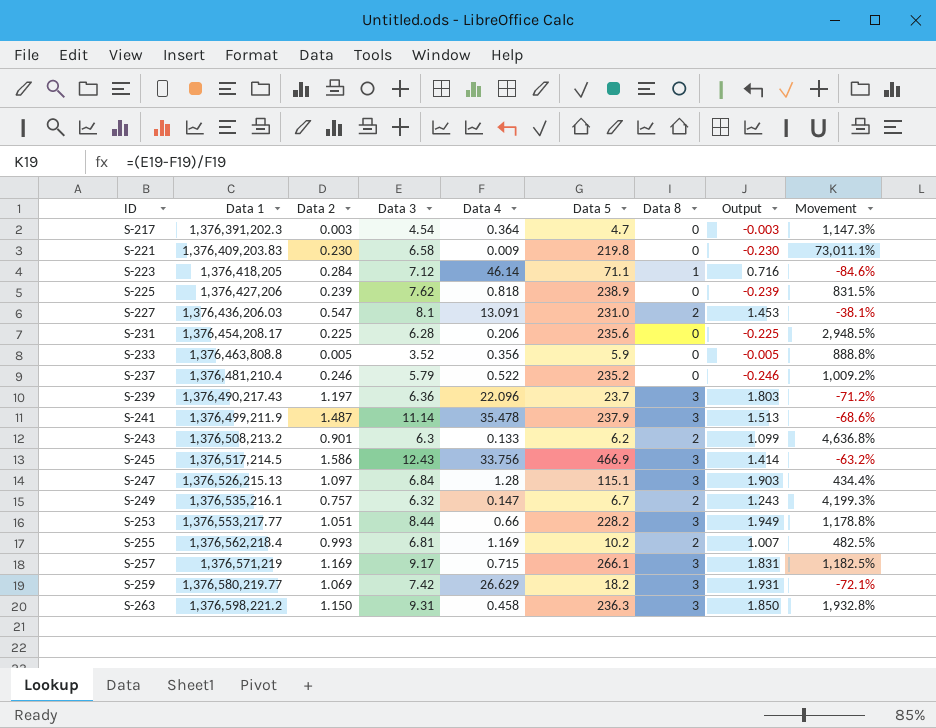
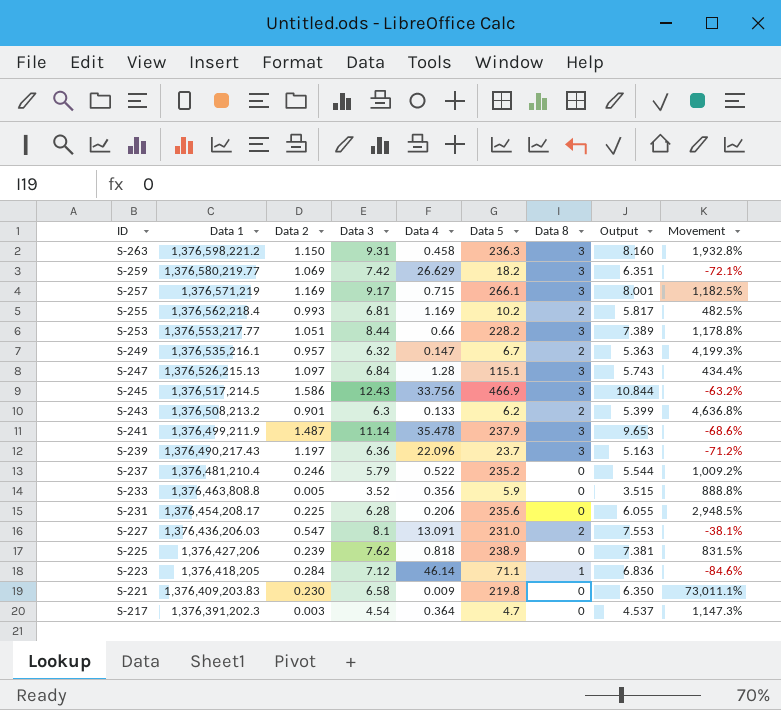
row order: ID ascending -> ID descending
column Output | formula: [Data 8] - [Data 2] -> [Data 3] - [Data 2]
S-249 | Data 2: 0.757 -> 0.957

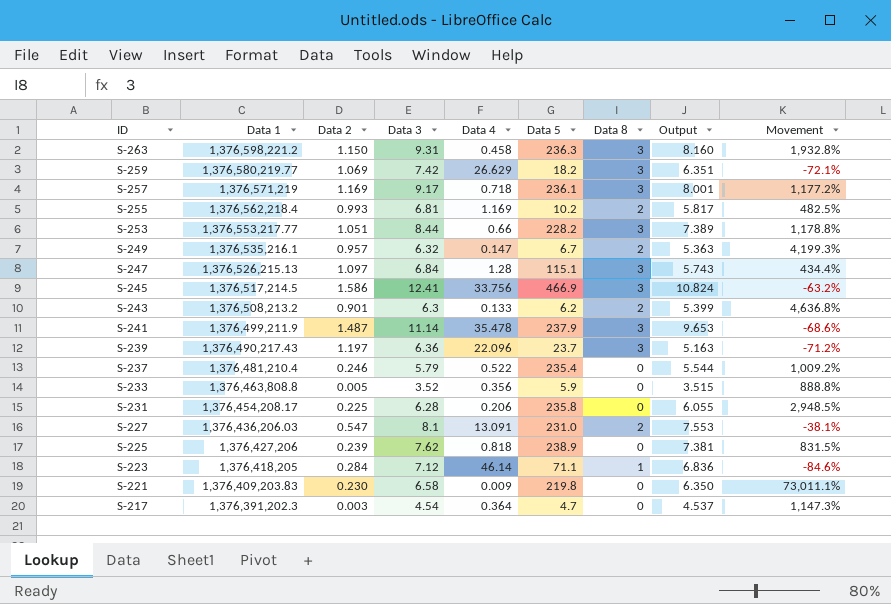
S-257 | Data 4: 0.715 -> 0.718
S-257 | Data 5: 266.1 -> 236.1
S-257 | Movement: 1,182.5% -> 1,177.2%
S-245 | Data 3: 12.43 -> 12.41
S-245 | Output: 10.844 -> 10.824
S-237 | Data 5: 235.2 -> 235.4
S-231 | Data 5: 235.6 -> 235.8

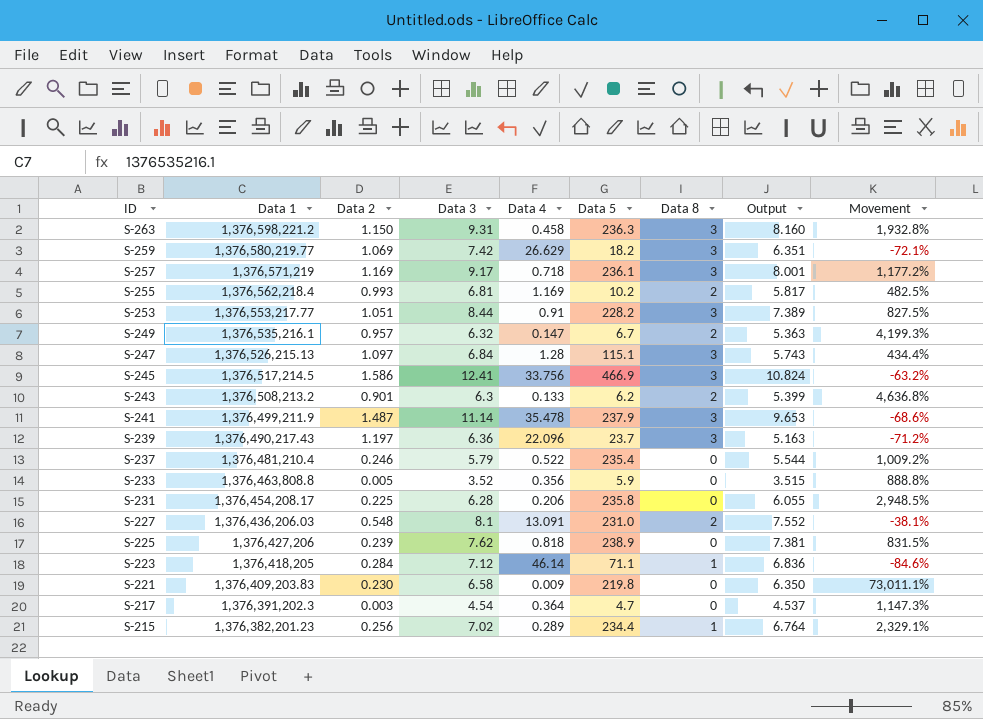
S-253 | Data 4: 0.66 -> 0.91
S-253 | Movement: 1,178.8% -> 827.5%
S-227 | Data 2: 0.547 -> 0.548
S-227 | Output: 7.553 -> 7.552
row S-215: none -> 1,376,382,201.23 | 0.256 | 7.02 | 0.289 | 234.4 | 1 | 6.764 | 2,329.1%

